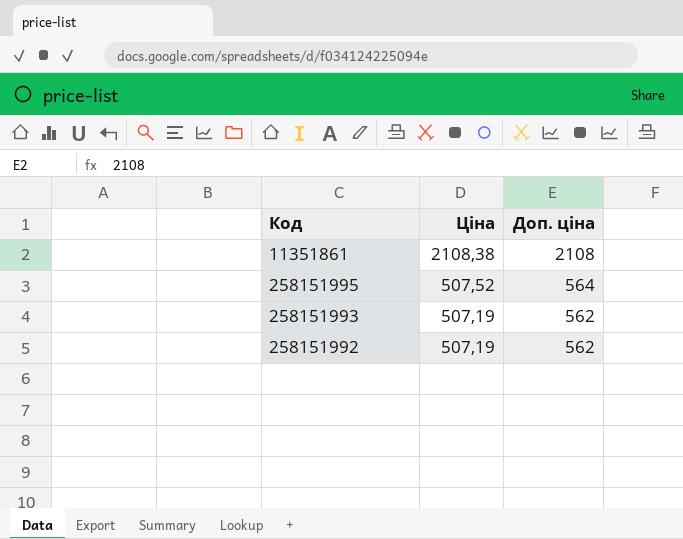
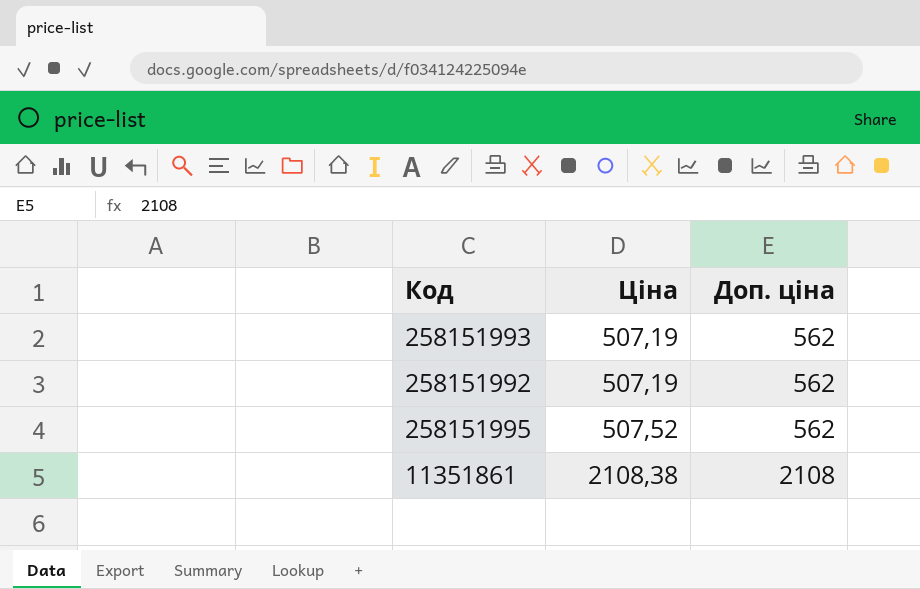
row order: Ціна descending -> Ціна ascending
258151995 | Доп. ціна: 564 -> 562

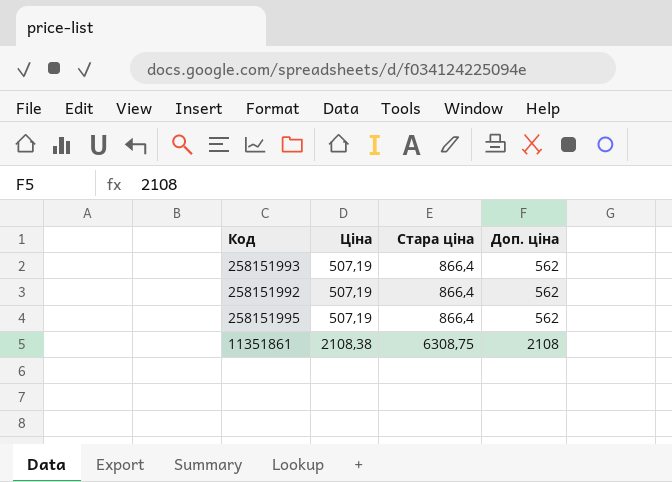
column Стара ціна | position: none -> 3
258151995 | Ціна: 507,52 -> 507,19

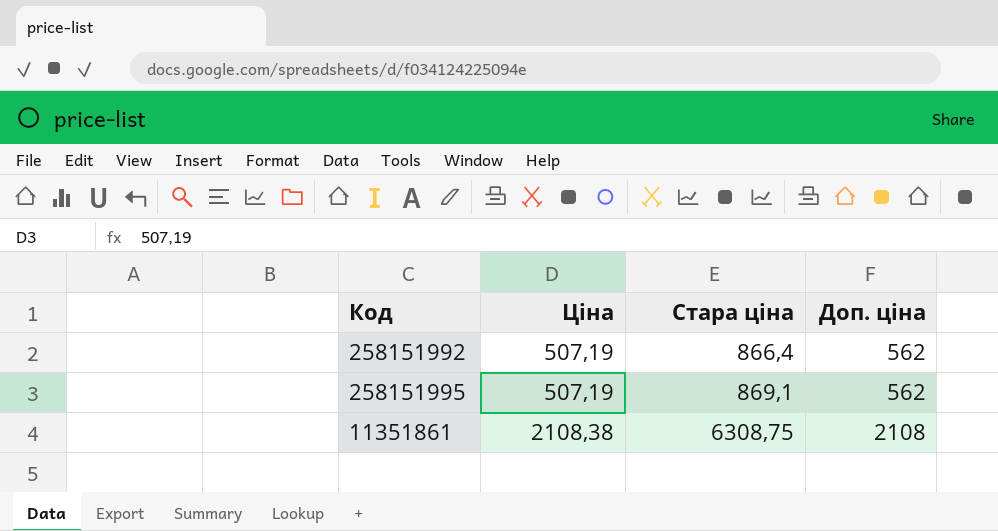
row 258151993: 507,19 | 866,4 | 562 -> none
258151995 | Стара ціна: 866,4 -> 869,1

